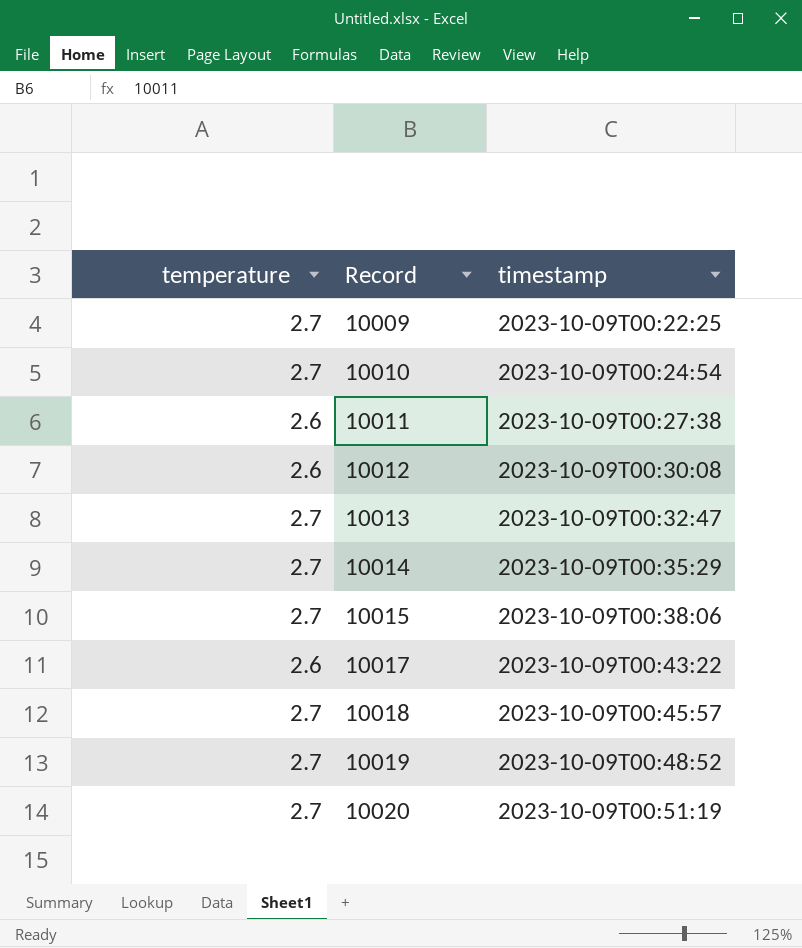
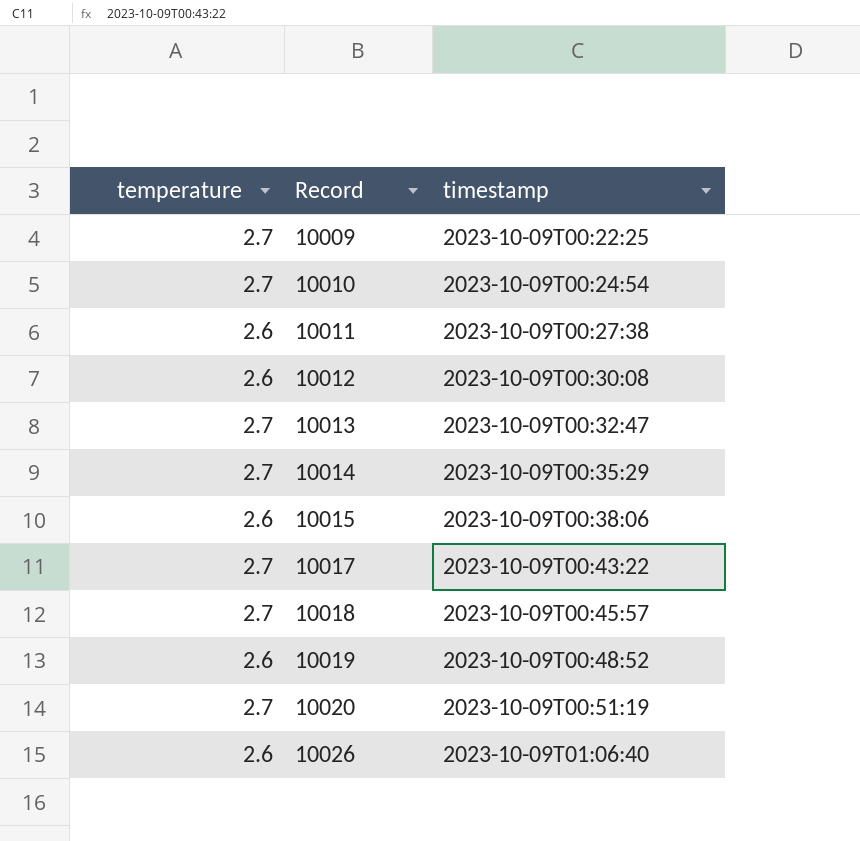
10015 | temperature: 2.7 -> 2.6
10017 | temperature: 2.6 -> 2.7
10019 | temperature: 2.7 -> 2.6
row 10026: none -> 2.6 | 2023-10-09T01:06:40

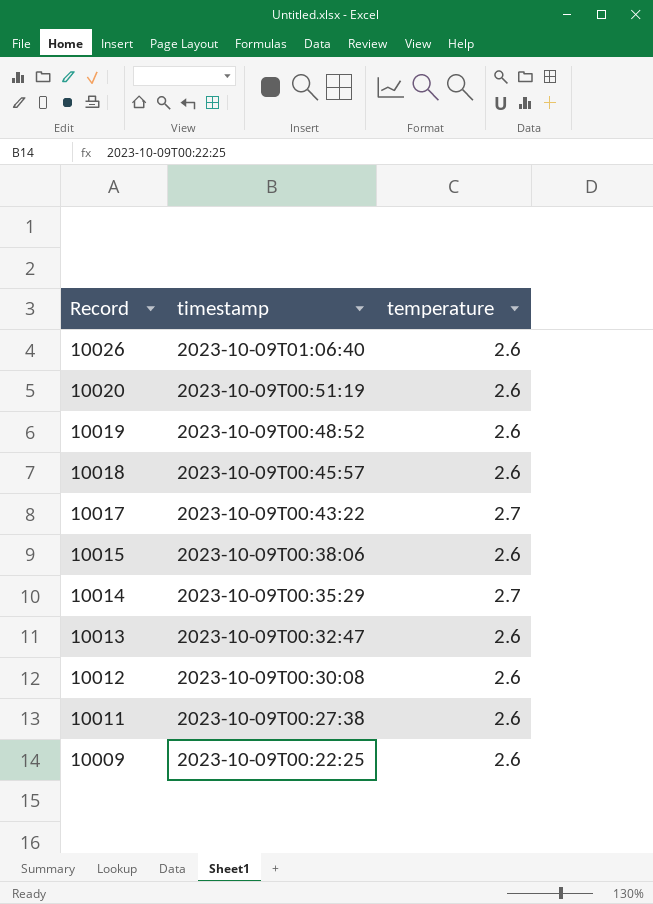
row order: Record ascending -> Record descending
column temperature | position: 1 -> 3
row 10010: 2.7 | 2023-10-09T00:24:54 -> none
10020 | temperature: 2.7 -> 2.6
10018 | temperature: 2.7 -> 2.6
10013 | temperature: 2.7 -> 2.6
10009 | temperature: 2.7 -> 2.6

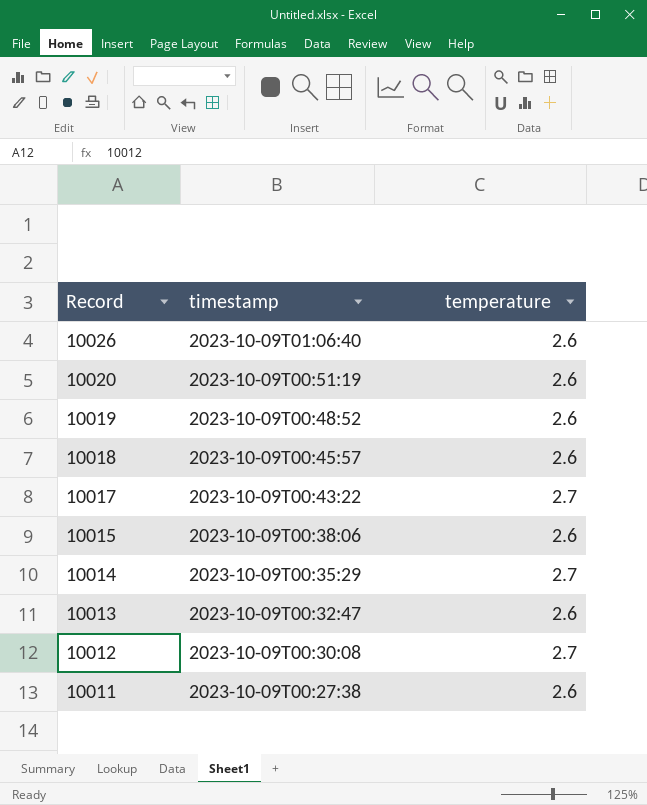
row 10009: 2023-10-09T00:22:25 | 2.6 -> none
10012 | temperature: 2.6 -> 2.7

